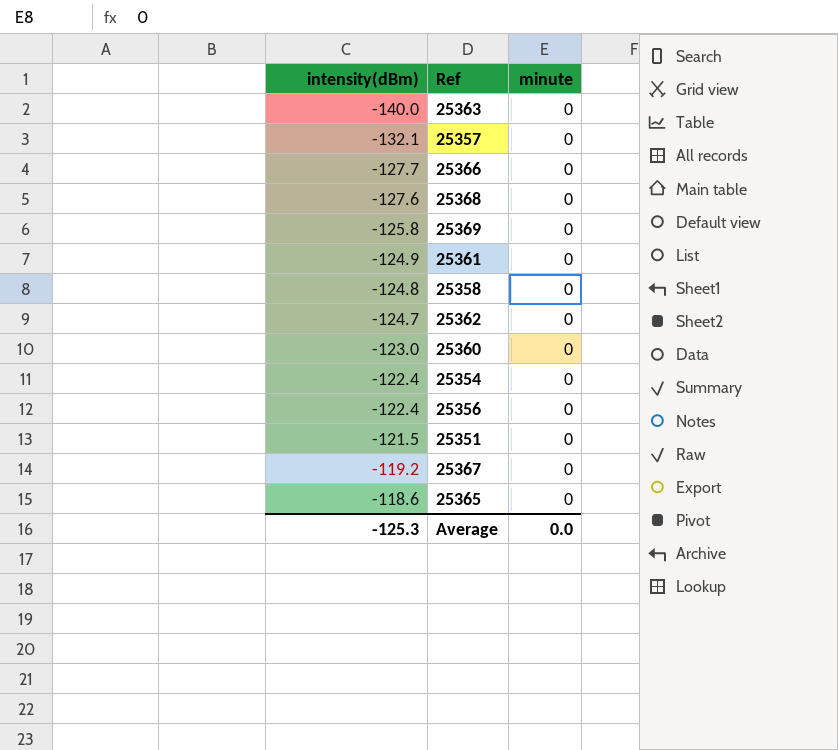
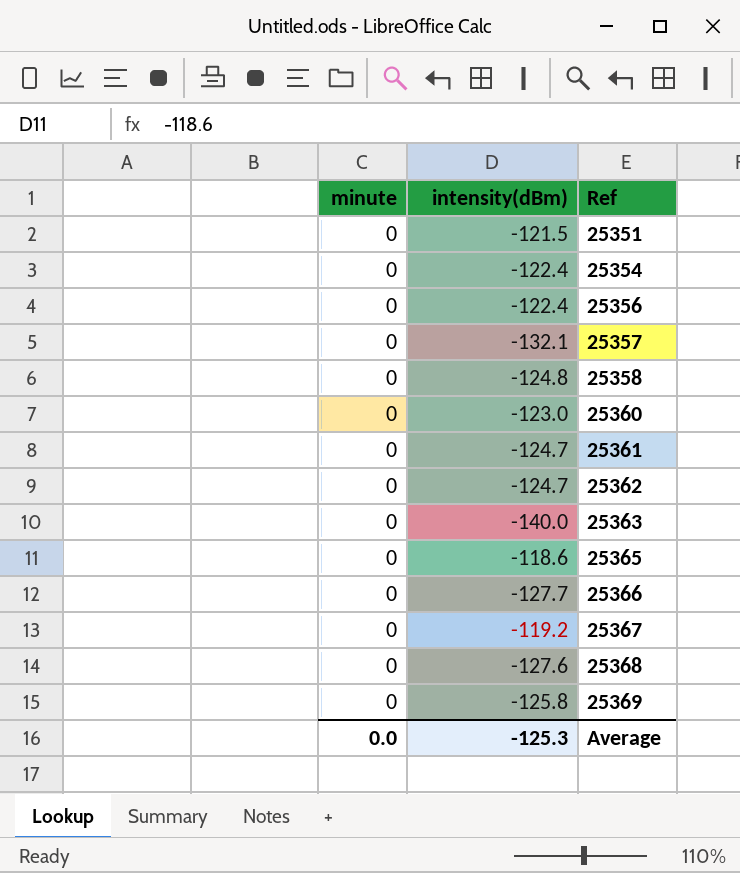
row order: intensity(dBm) ascending -> Ref ascending
column minute | position: 3 -> 1
25361 | intensity(dBm): -124.9 -> -124.7

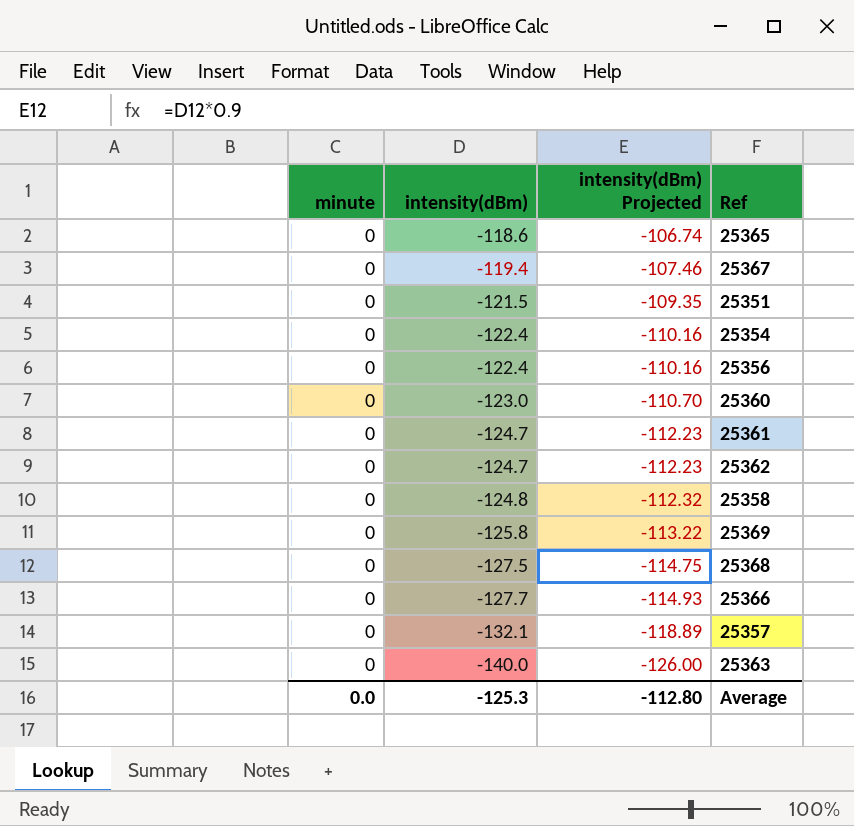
row order: Ref ascending -> intensity(dBm) descending
column intensity(dBm) Projected | formula: none -> [intensity(dBm)] * 0.9
25367 | intensity(dBm): -119.2 -> -119.4
25368 | intensity(dBm): -127.6 -> -127.5

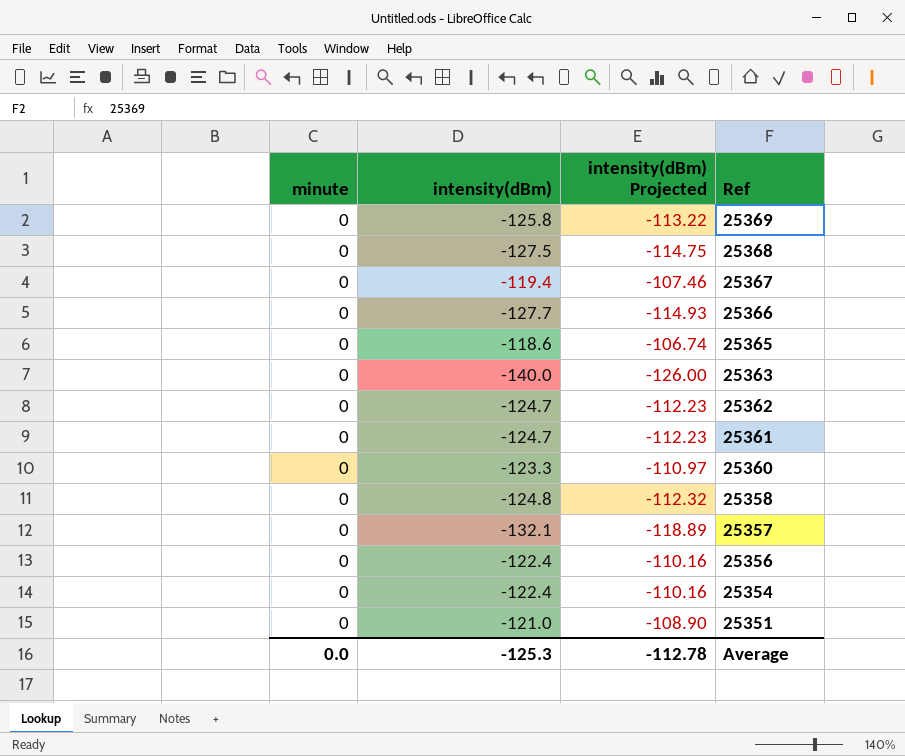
row order: intensity(dBm) descending -> Ref descending
25360 | intensity(dBm): -123.0 -> -123.3
25360 | intensity(dBm) Projected: -110.70 -> -110.97
25351 | intensity(dBm): -121.5 -> -121.0
25351 | intensity(dBm) Projected: -109.35 -> -108.90
Average | intensity(dBm) Projected: -112.80 -> -112.78

